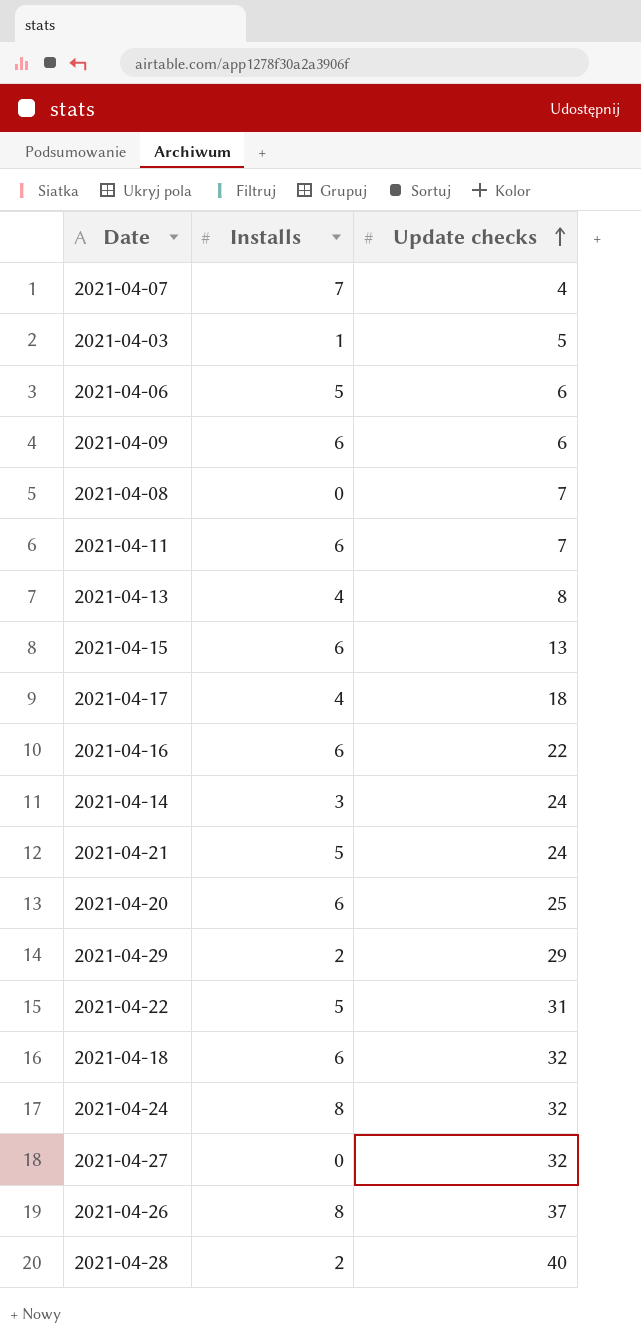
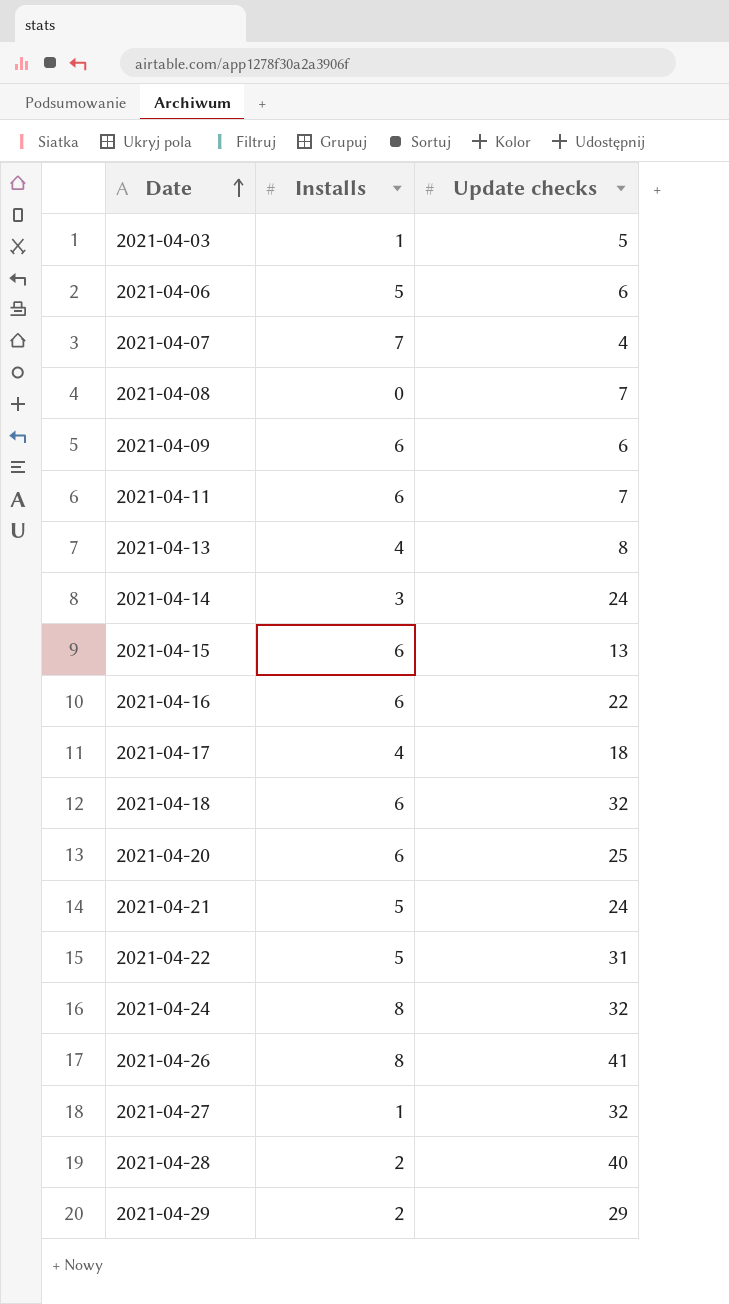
row order: Update checks ascending -> Date ascending
2021-04-26 | Update checks: 37 -> 41
2021-04-27 | Installs: 0 -> 1

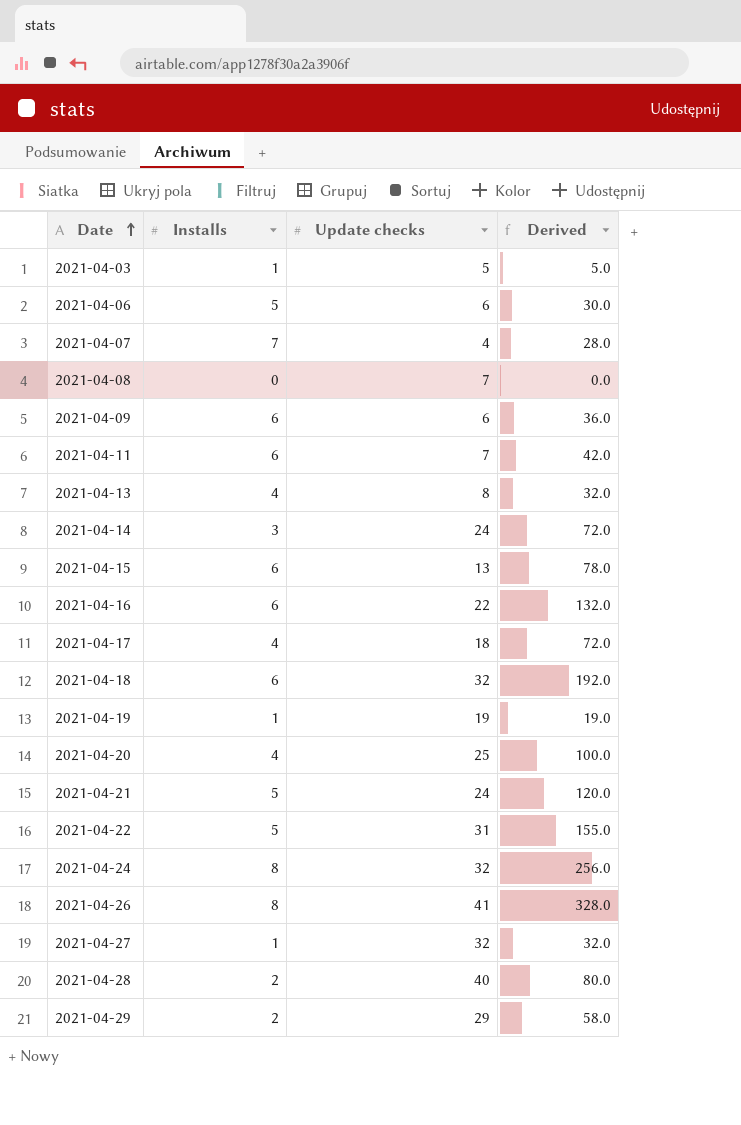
column Derived | formula: none -> [Installs] * [Update checks]
row 2021-04-19: none -> 1 | 19 | 19.0
2021-04-20 | Installs: 6 -> 4

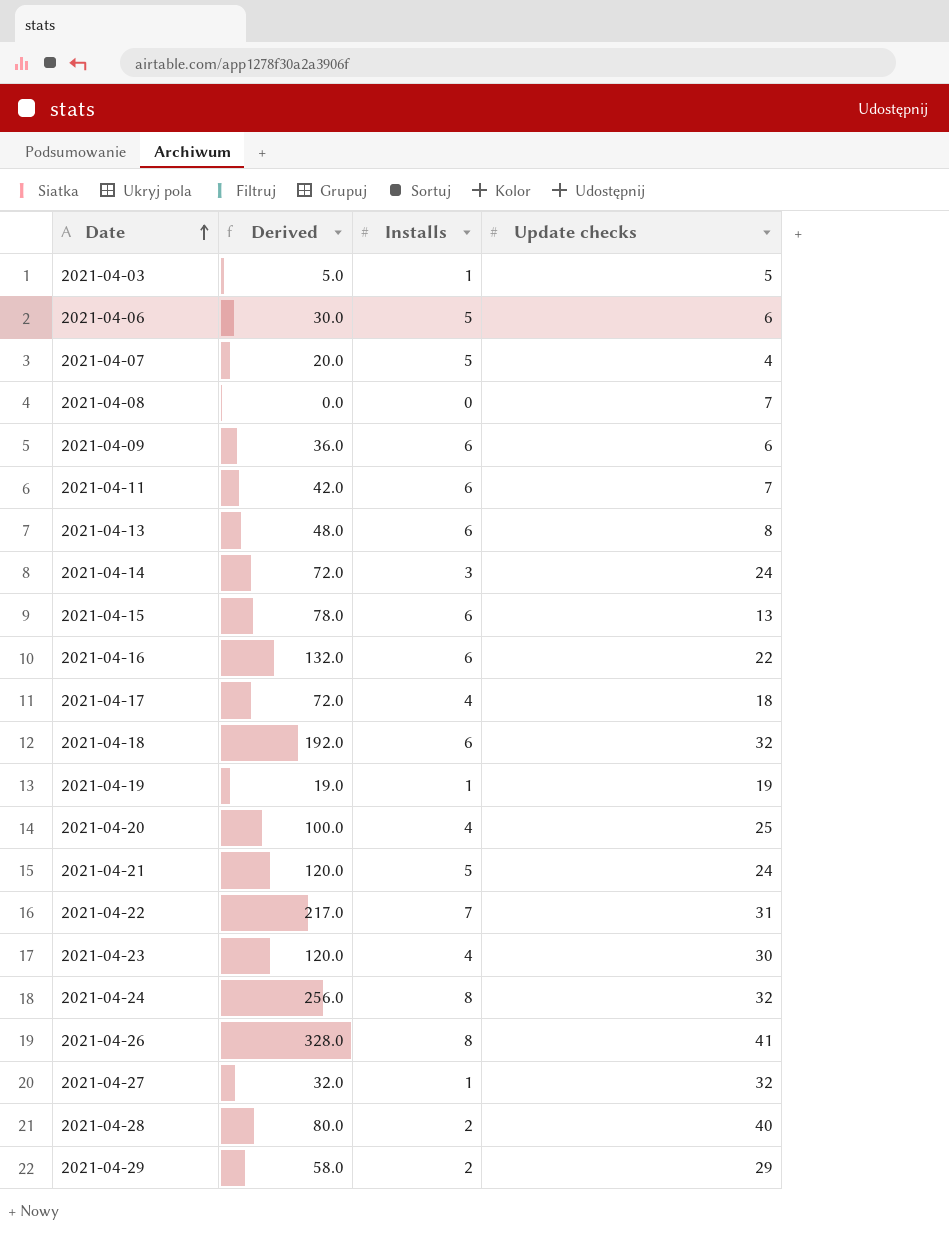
column Derived | position: 4 -> 2
2021-04-07 | Derived: 28.0 -> 20.0
2021-04-07 | Installs: 7 -> 5
2021-04-13 | Derived: 32.0 -> 48.0
2021-04-13 | Installs: 4 -> 6
2021-04-22 | Derived: 155.0 -> 217.0
2021-04-22 | Installs: 5 -> 7
row 2021-04-23: none -> 120.0 | 4 | 30

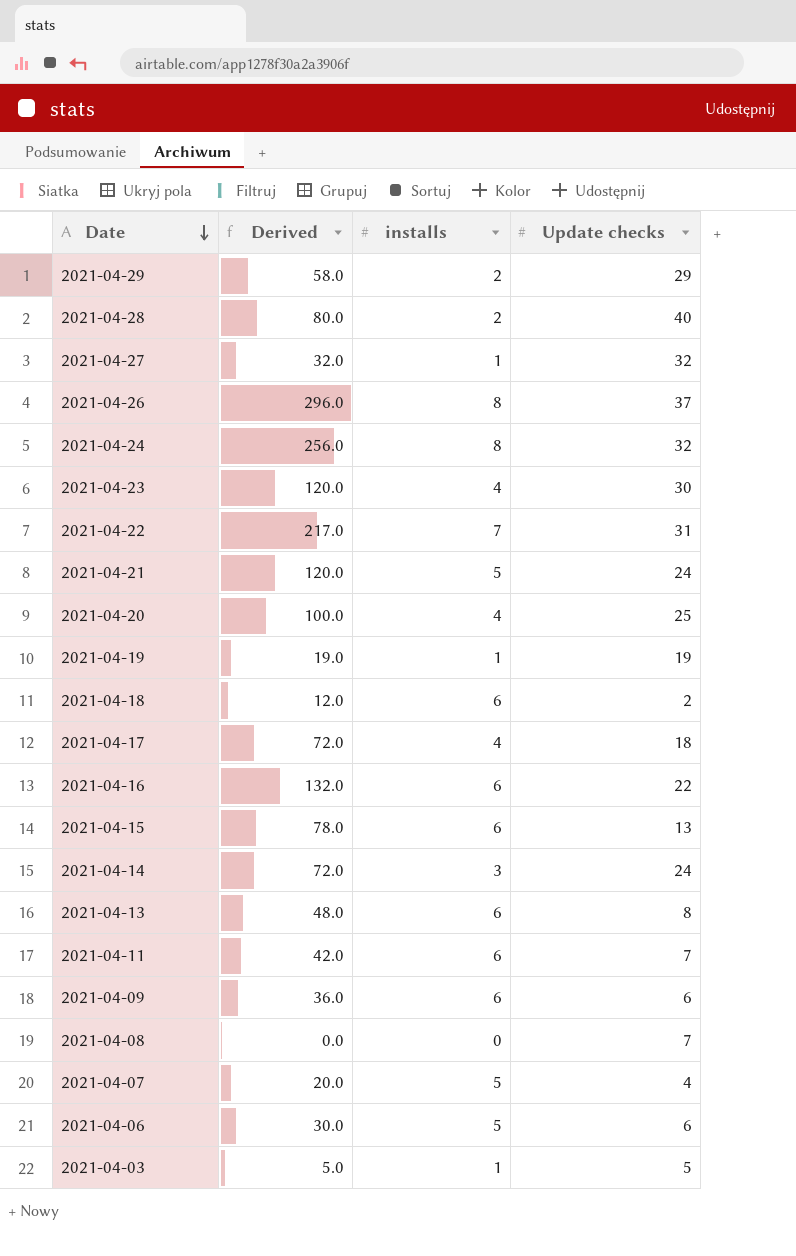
row order: Date ascending -> Date descending
column name: Installs -> installs
2021-04-26 | Derived: 328.0 -> 296.0
2021-04-26 | Update checks: 41 -> 37
2021-04-18 | Derived: 192.0 -> 12.0
2021-04-18 | Update checks: 32 -> 2

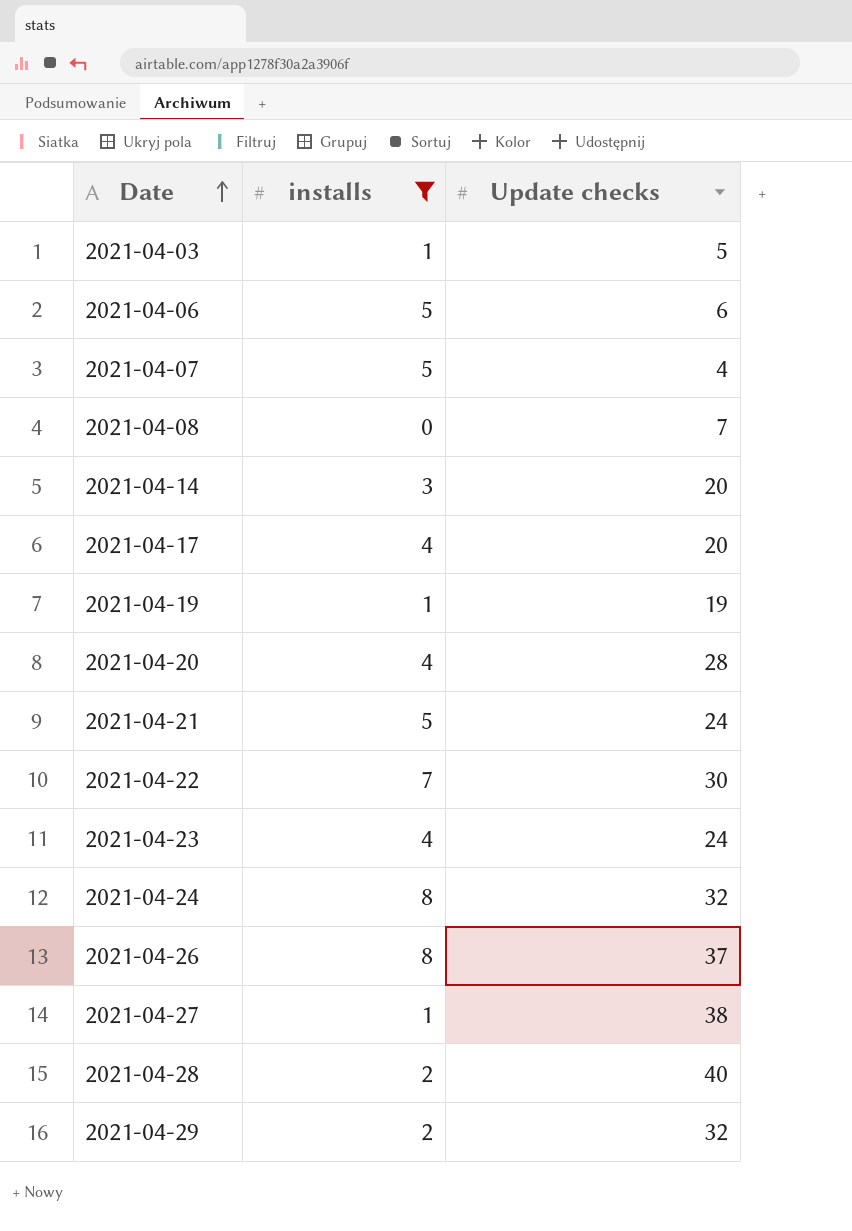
filter: none -> installs != 6
row order: Date descending -> Date ascending
column Derived | formula: [installs] * [Update checks] -> none
2021-04-14 | Update checks: 24 -> 20
2021-04-17 | Update checks: 18 -> 20
2021-04-20 | Update checks: 25 -> 28
2021-04-22 | Update checks: 31 -> 30
2021-04-23 | Update checks: 30 -> 24
2021-04-27 | Update checks: 32 -> 38
2021-04-29 | Update checks: 29 -> 32

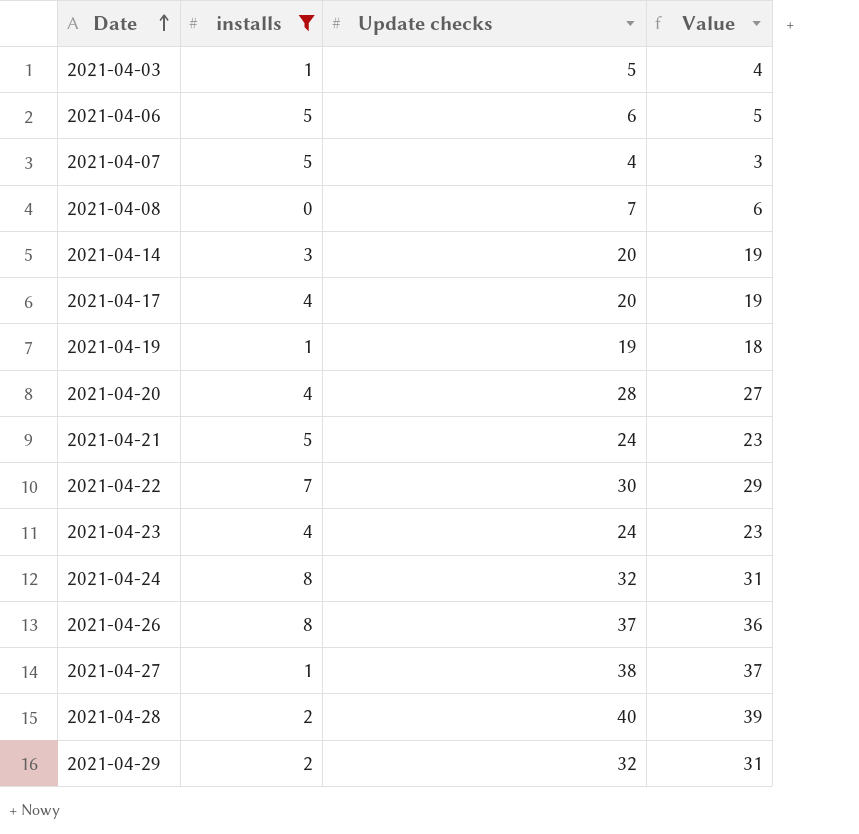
column Value | formula: none -> [Update checks] - 1

